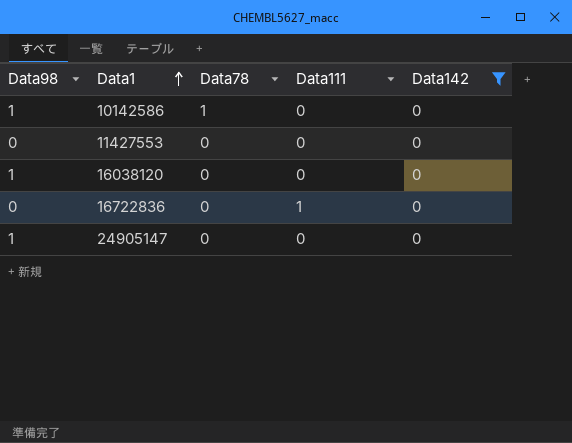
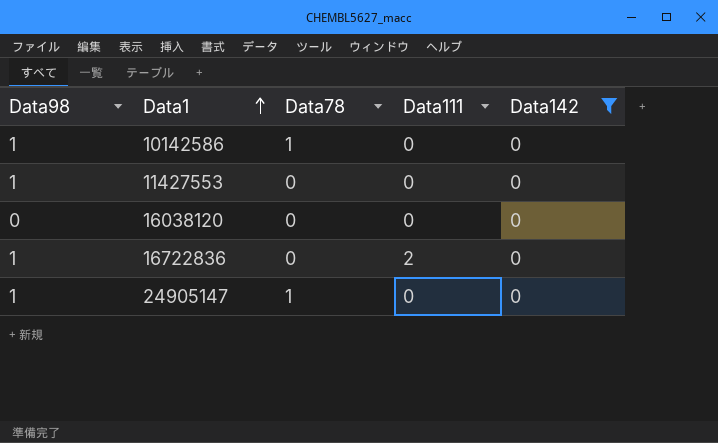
11427553 | Data98: 0 -> 1
16038120 | Data98: 1 -> 0
16722836 | Data98: 0 -> 1
16722836 | Data111: 1 -> 2
24905147 | Data78: 0 -> 1

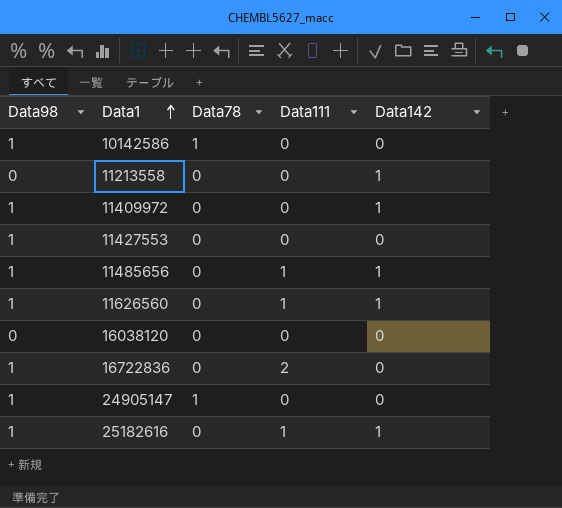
filter: Data142 = 0 -> none

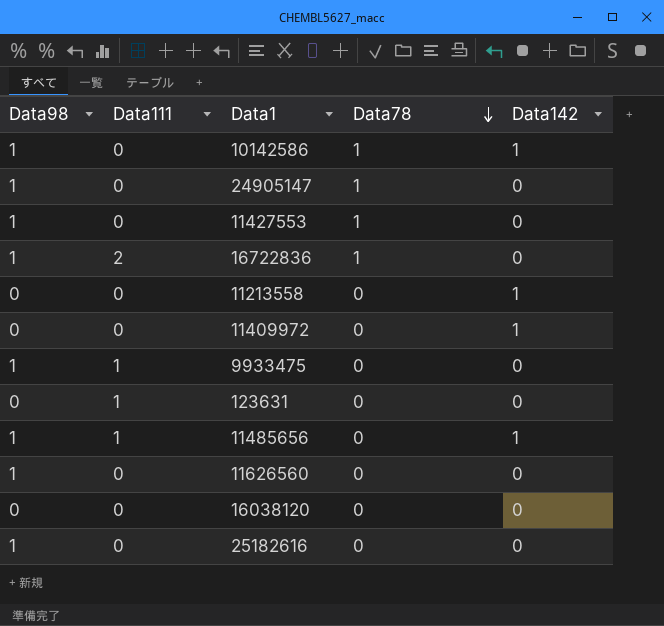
row order: Data1 ascending -> Data78 descending
column Data111 | position: 4 -> 2
10142586 | Data142: 0 -> 1
11427553 | Data78: 0 -> 1
16722836 | Data78: 0 -> 1
11409972 | Data98: 1 -> 0
row 9933475: none -> 1 | 1 | 0 | 0
row 123631: none -> 0 | 1 | 0 | 0
11626560 | Data111: 1 -> 0
11626560 | Data142: 1 -> 0
25182616 | Data111: 1 -> 0
25182616 | Data142: 1 -> 0

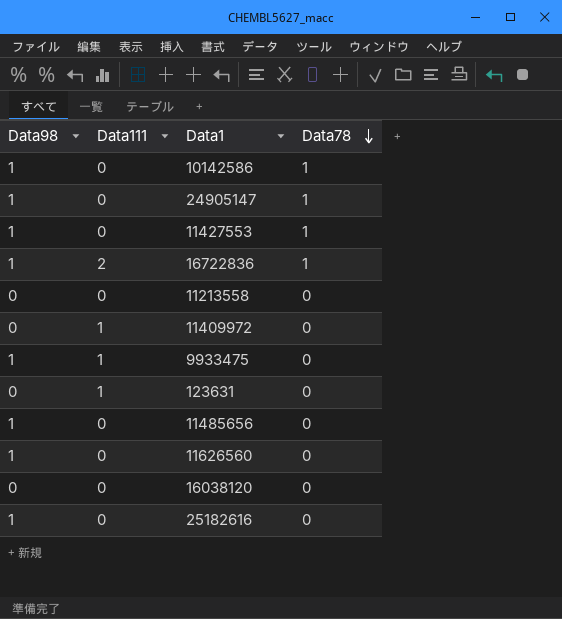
column Data142 | position: 5 -> none
11409972 | Data111: 0 -> 1
11485656 | Data111: 1 -> 0

